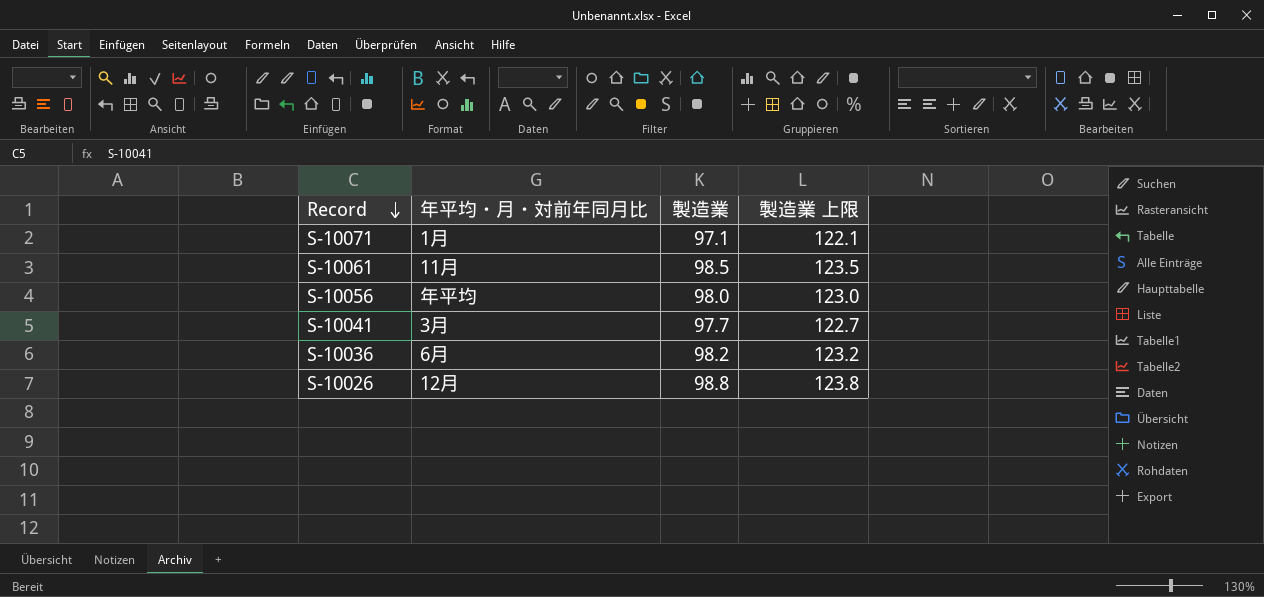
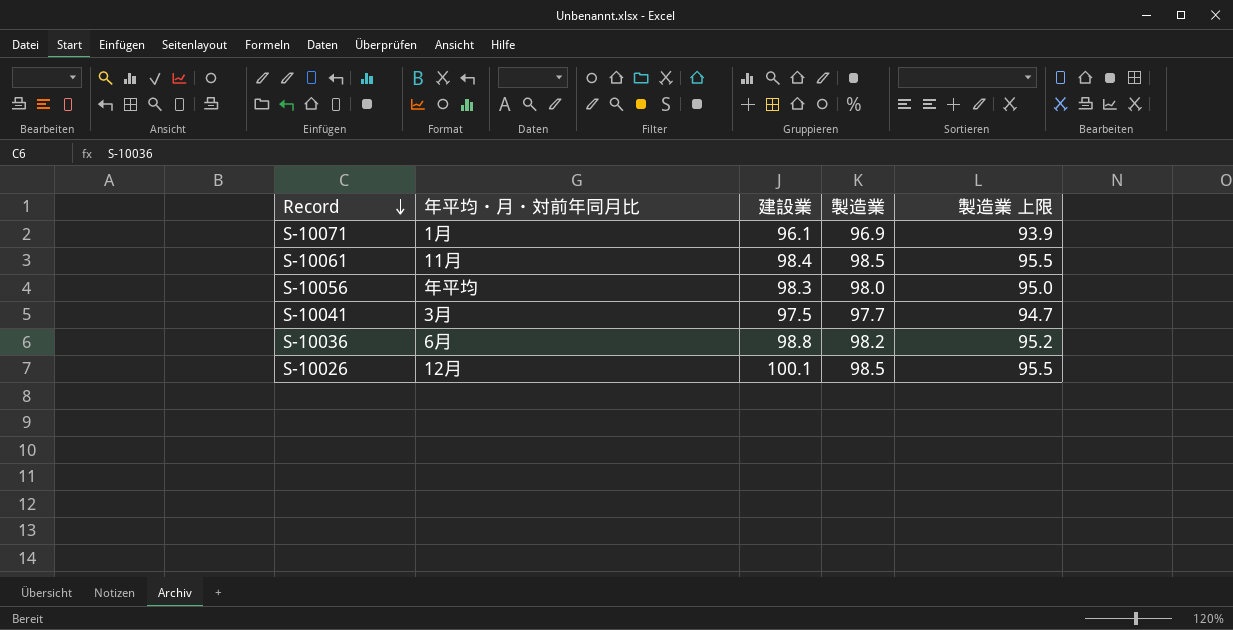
column 建設業 | position: none -> 3
column 製造業 上限 | formula: [製造業] + 25 -> [製造業] - 3
S-10071 | 製造業: 97.1 -> 96.9
S-10026 | 製造業: 98.8 -> 98.5

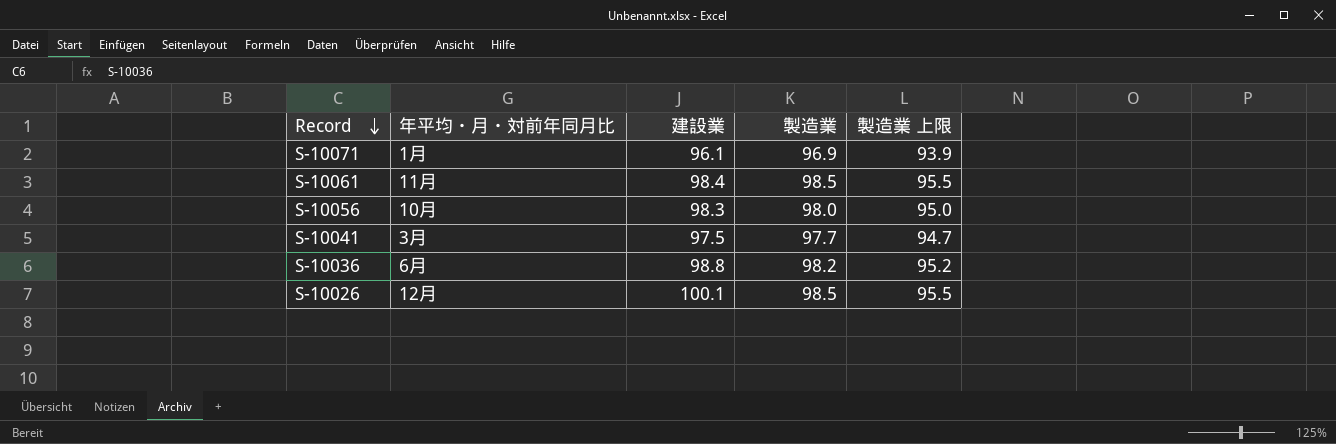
S-10056 | 年平均・月・対前年同月比: 年平均 -> 10月

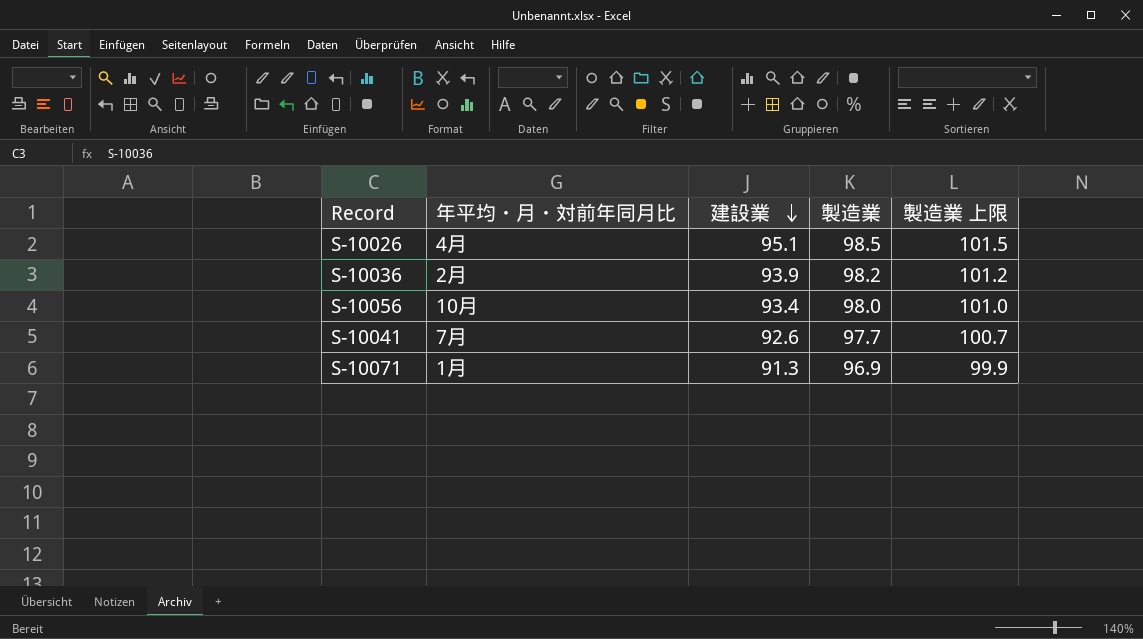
row order: Record descending -> 建設業 descending
column 製造業 上限 | formula: [製造業] - 3 -> [製造業] + 3
row S-10061: 11月 | 98.4 | 98.5 | 95.5 -> none
S-10026 | 年平均・月・対前年同月比: 12月 -> 4月
S-10026 | 建設業: 100.1 -> 95.1
S-10036 | 年平均・月・対前年同月比: 6月 -> 2月
S-10036 | 建設業: 98.8 -> 93.9
S-10056 | 建設業: 98.3 -> 93.4
S-10041 | 年平均・月・対前年同月比: 3月 -> 7月
S-10041 | 建設業: 97.5 -> 92.6
S-10071 | 建設業: 96.1 -> 91.3

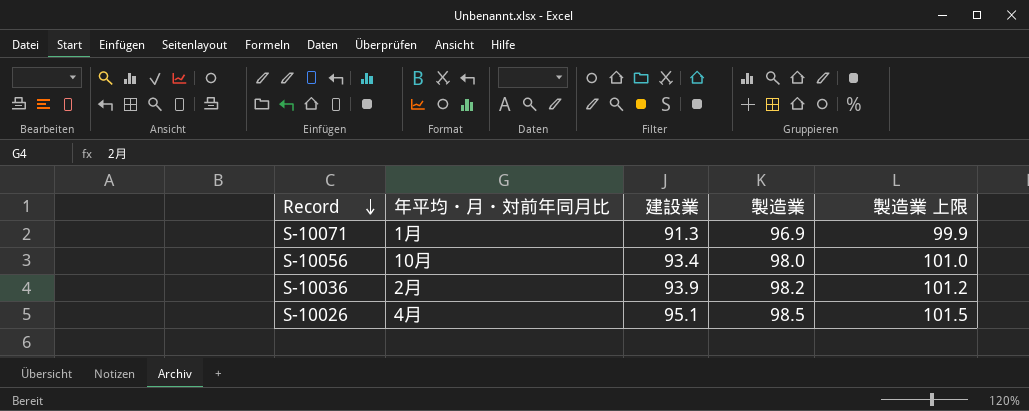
row order: 建設業 descending -> Record descending
row S-10041: 7月 | 92.6 | 97.7 | 100.7 -> none

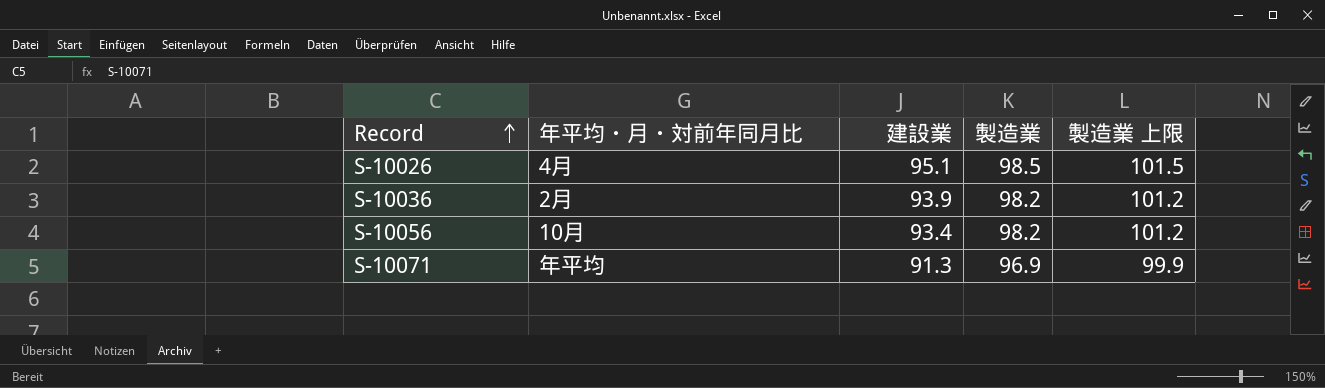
row order: Record descending -> Record ascending
S-10056 | 製造業: 98.0 -> 98.2
S-10056 | 製造業 上限: 101.0 -> 101.2
S-10071 | 年平均・月・対前年同月比: 1月 -> 年平均

